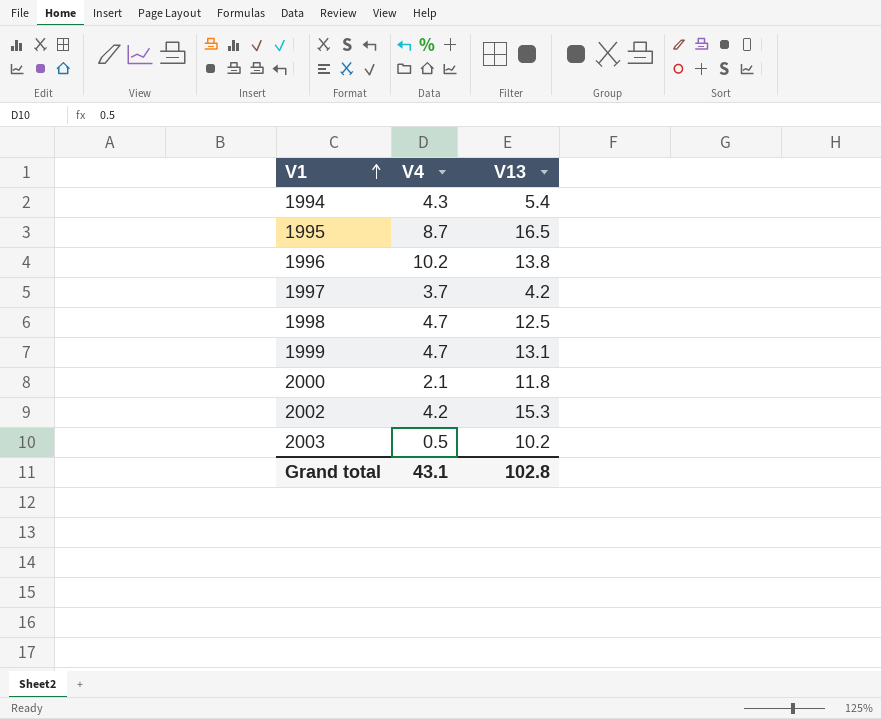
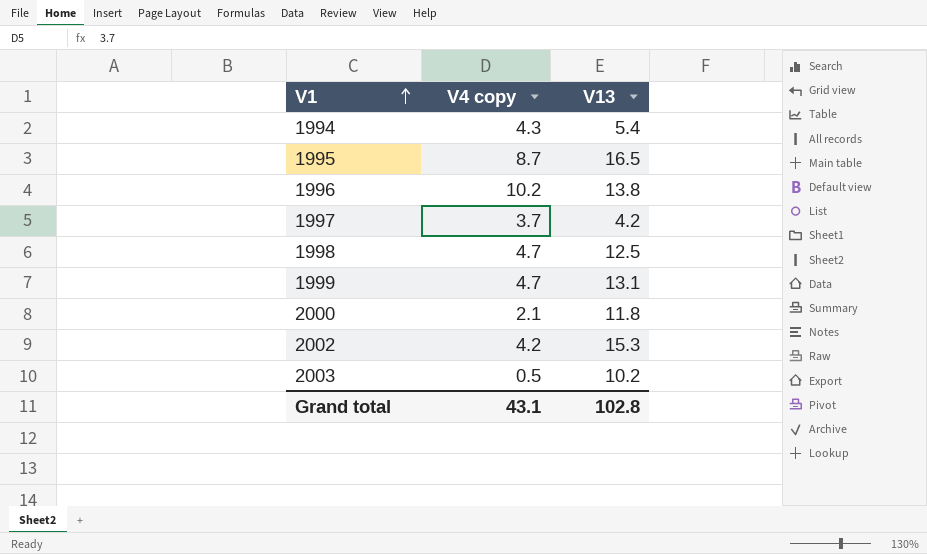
column name: V4 -> V4 copy

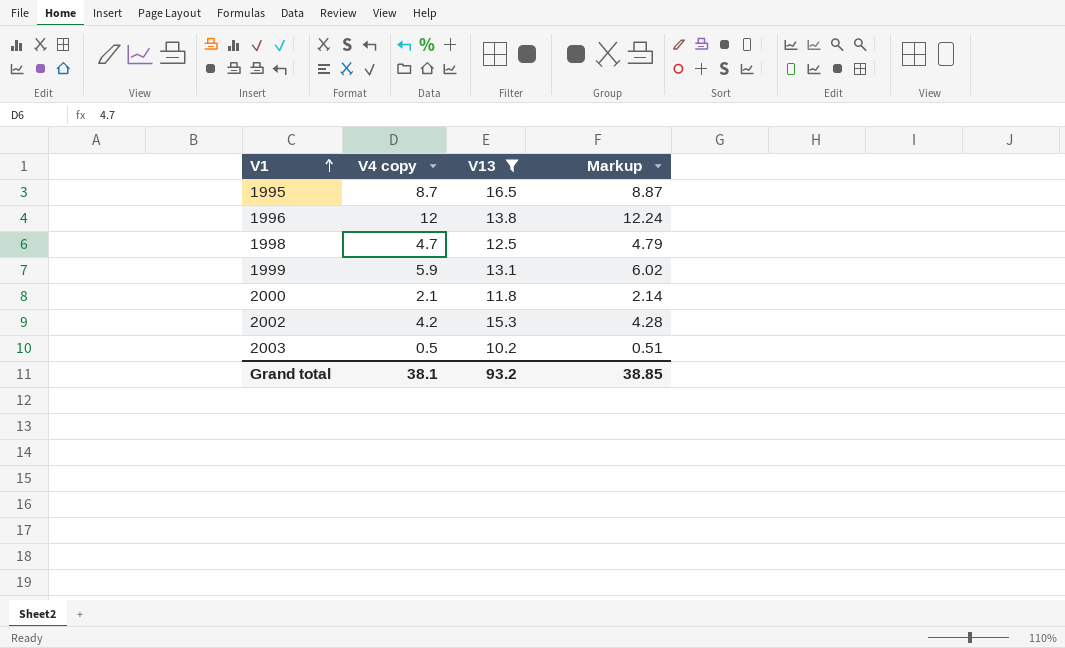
filter: none -> V13 >= 10.2
column Markup | formula: none -> [V4 copy] * 1.02
1996 | V4 copy: 10.2 -> 12
1999 | V4 copy: 4.7 -> 5.9
Grand total | V4 copy: 43.1 -> 38.1
Grand total | V13: 102.8 -> 93.2

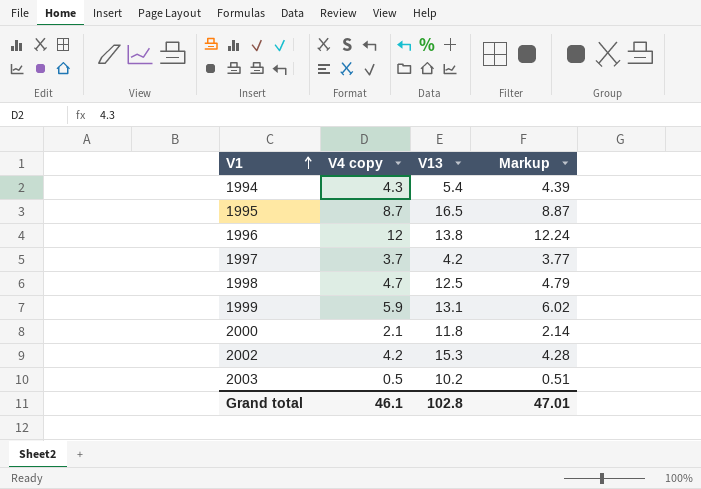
filter: V13 >= 10.2 -> none
Grand total | V4 copy: 38.1 -> 46.1
Grand total | V13: 93.2 -> 102.8
Grand total | Markup: 38.85 -> 47.01

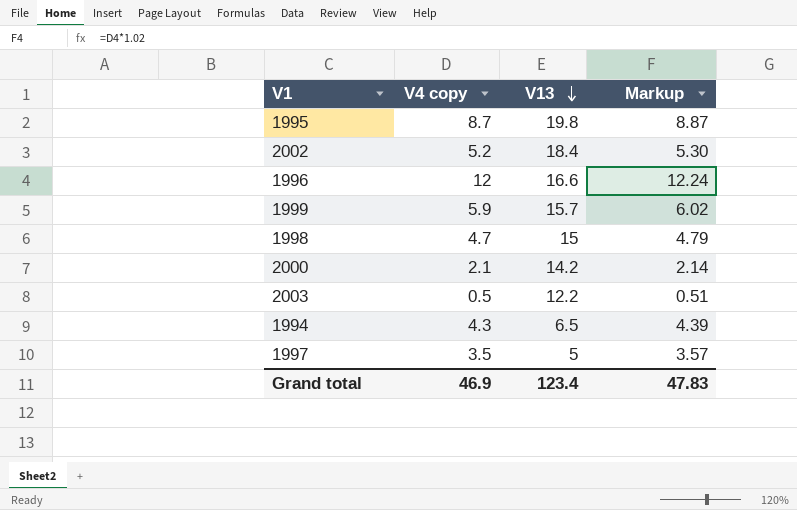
row order: V1 ascending -> V13 descending
1995 | V13: 16.5 -> 19.8
2002 | V4 copy: 4.2 -> 5.2
2002 | V13: 15.3 -> 18.4
2002 | Markup: 4.28 -> 5.30
1996 | V13: 13.8 -> 16.6
1999 | V13: 13.1 -> 15.7
1998 | V13: 12.5 -> 15
2000 | V13: 11.8 -> 14.2
2003 | V13: 10.2 -> 12.2
1994 | V13: 5.4 -> 6.5
1997 | V4 copy: 3.7 -> 3.5
1997 | V13: 4.2 -> 5
1997 | Markup: 3.77 -> 3.57
Grand total | V4 copy: 46.1 -> 46.9
Grand total | V13: 102.8 -> 123.4
Grand total | Markup: 47.01 -> 47.83

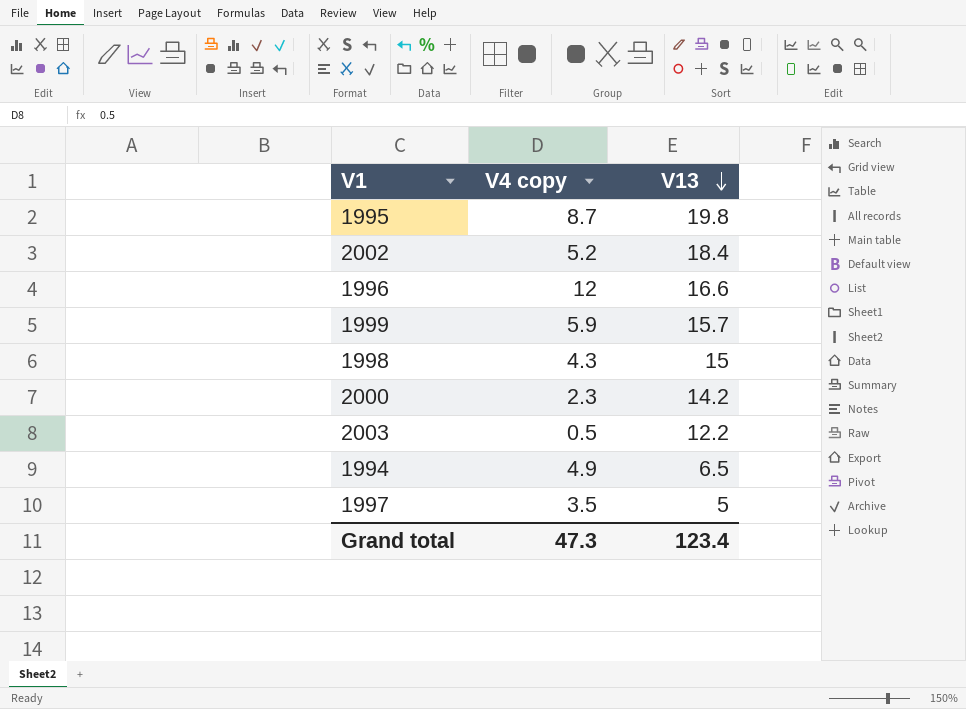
column Markup | formula: [V4 copy] * 1.02 -> none
1998 | V4 copy: 4.7 -> 4.3
2000 | V4 copy: 2.1 -> 2.3
1994 | V4 copy: 4.3 -> 4.9
Grand total | V4 copy: 46.9 -> 47.3

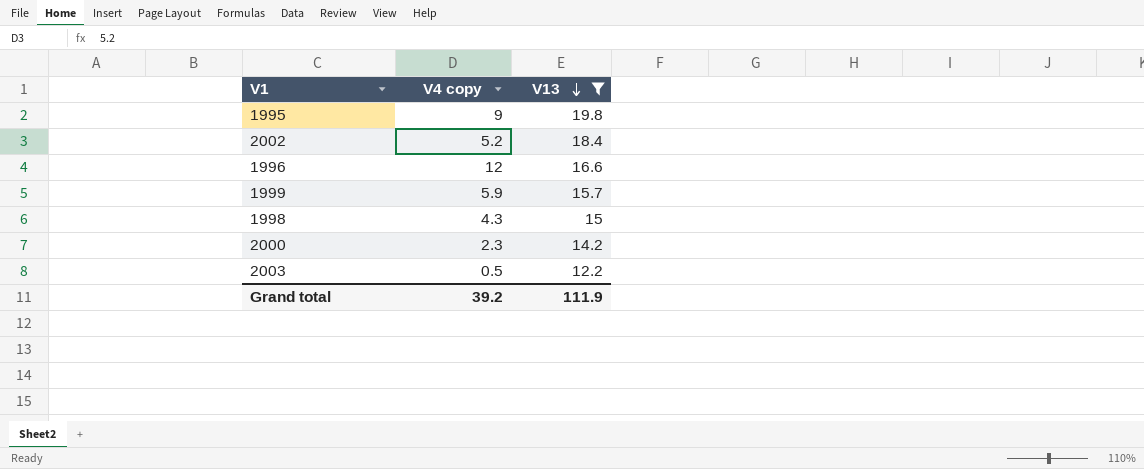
filter: none -> V13 >= 12.2
1995 | V4 copy: 8.7 -> 9
Grand total | V4 copy: 47.3 -> 39.2
Grand total | V13: 123.4 -> 111.9

